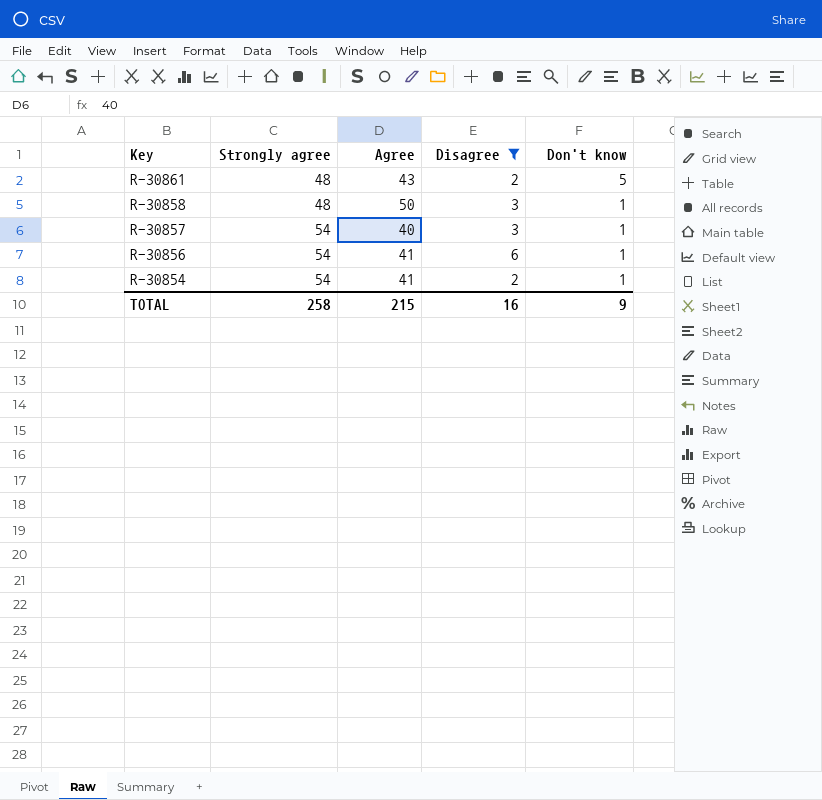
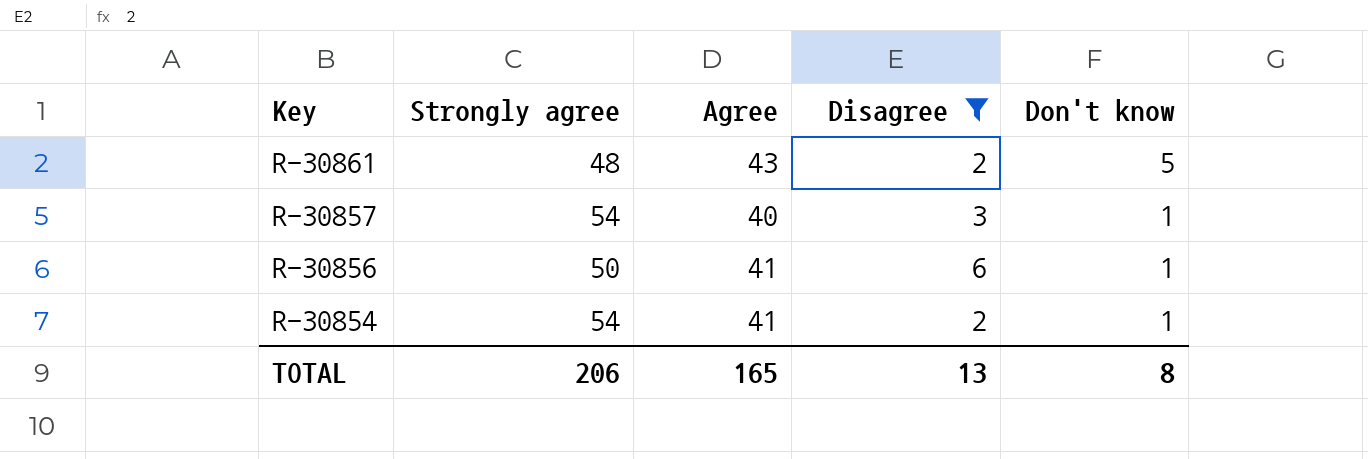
row R-30858: 48 | 50 | 3 | 1 -> none
R-30856 | Strongly agree: 54 -> 50
TOTAL | Strongly agree: 258 -> 206
TOTAL | Agree: 215 -> 165
TOTAL | Disagree: 16 -> 13
TOTAL | Don't know: 9 -> 8

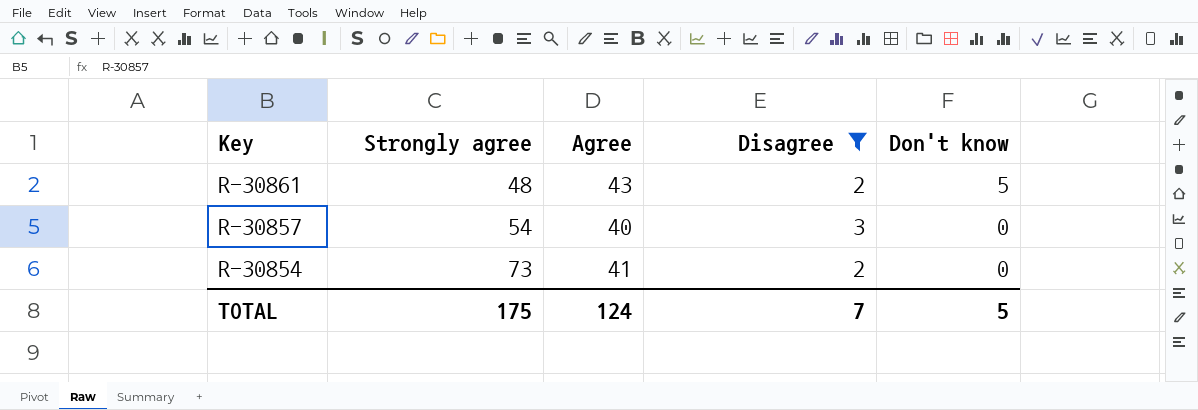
row R-30856: 50 | 41 | 6 | 1 -> none
R-30857 | Don't know: 1 -> 0
R-30854 | Strongly agree: 54 -> 73
R-30854 | Don't know: 1 -> 0
TOTAL | Strongly agree: 206 -> 175
TOTAL | Agree: 165 -> 124
TOTAL | Disagree: 13 -> 7
TOTAL | Don't know: 8 -> 5

